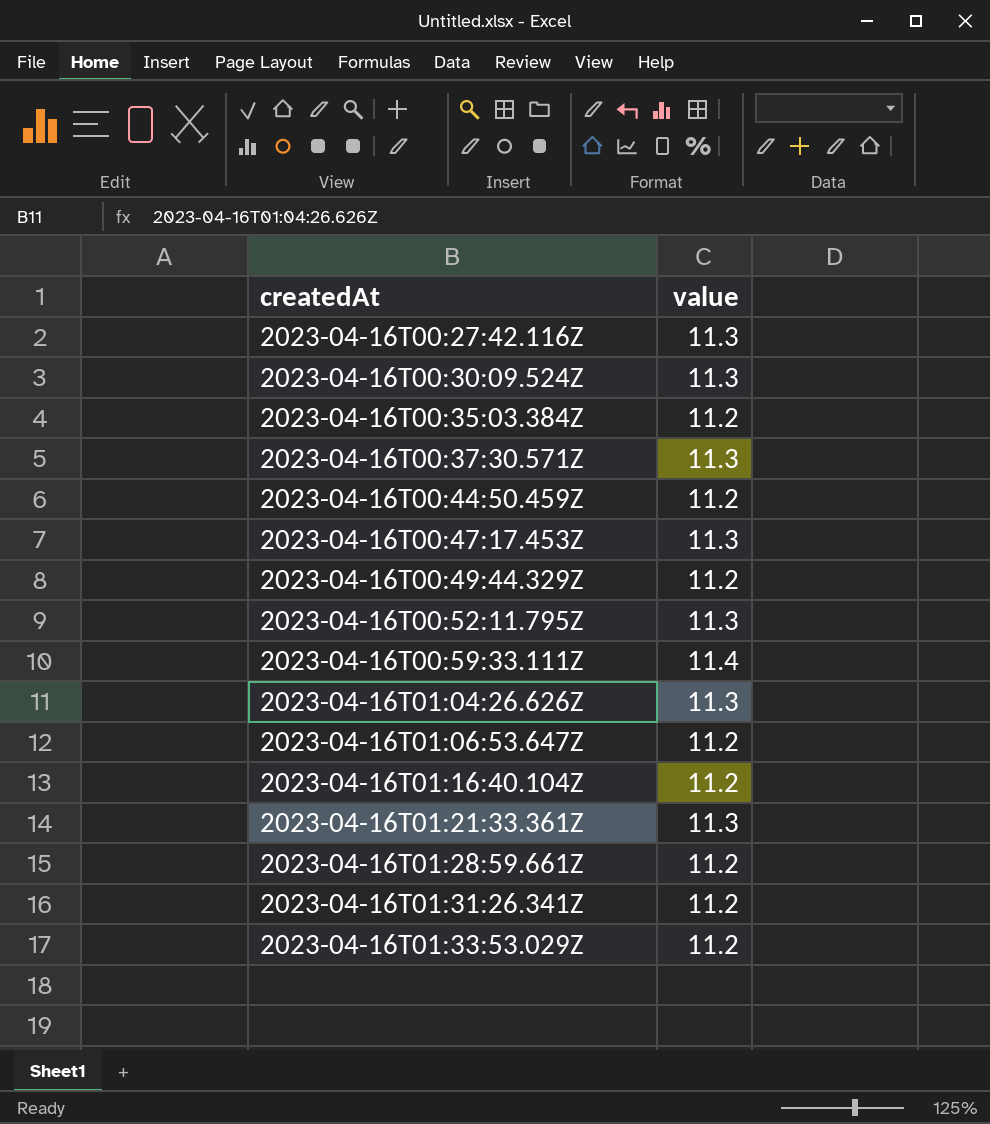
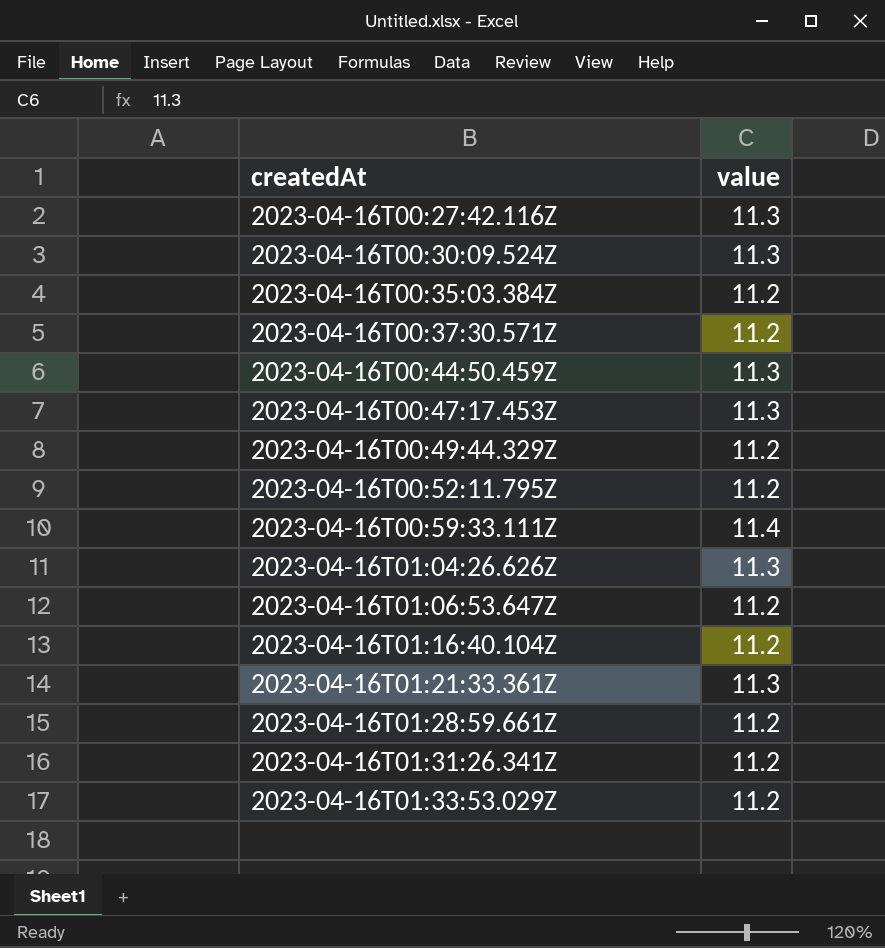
2023-04-16T00:37:30.571Z | value: 11.3 -> 11.2
2023-04-16T00:44:50.459Z | value: 11.2 -> 11.3
2023-04-16T00:52:11.795Z | value: 11.3 -> 11.2

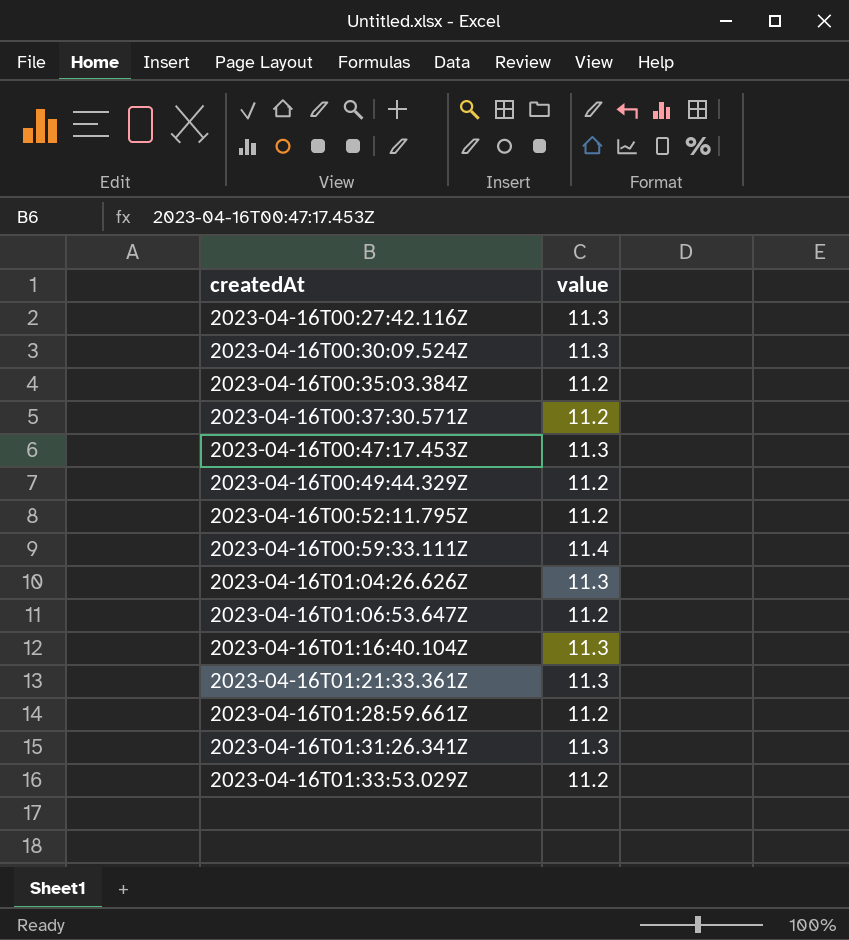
row 2023-04-16T00:44:50.459Z: 11.3 -> none
2023-04-16T01:16:40.104Z | value: 11.2 -> 11.3
2023-04-16T01:31:26.341Z | value: 11.2 -> 11.3

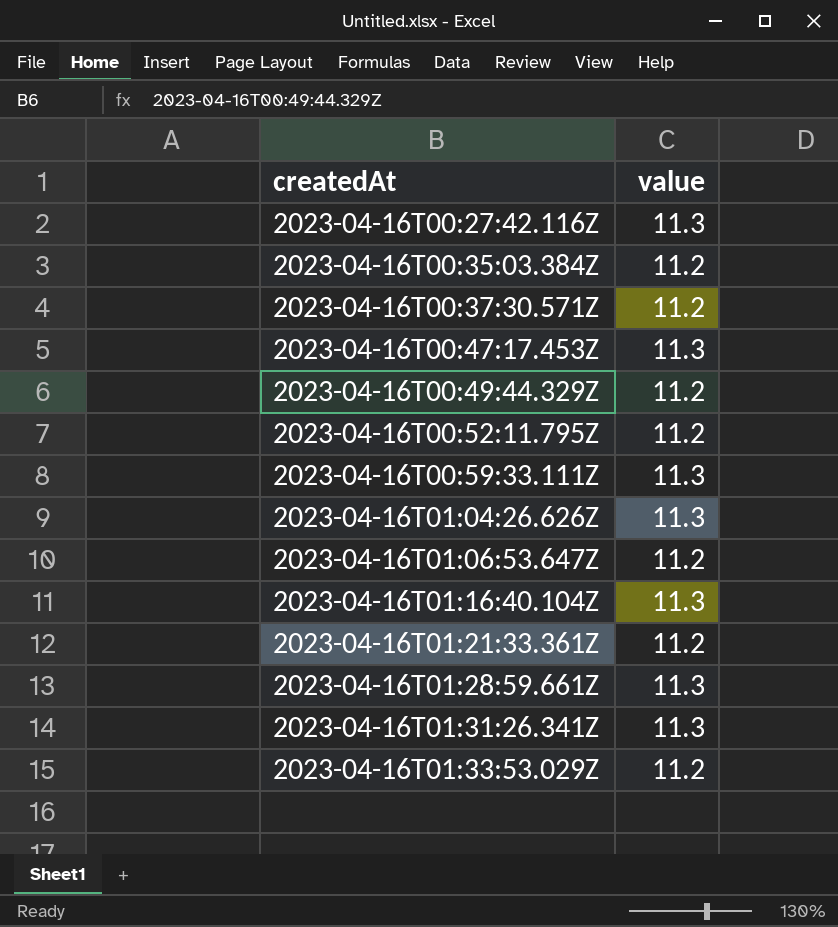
row 2023-04-16T00:30:09.524Z: 11.3 -> none
2023-04-16T00:59:33.111Z | value: 11.4 -> 11.3
2023-04-16T01:21:33.361Z | value: 11.3 -> 11.2
2023-04-16T01:28:59.661Z | value: 11.2 -> 11.3

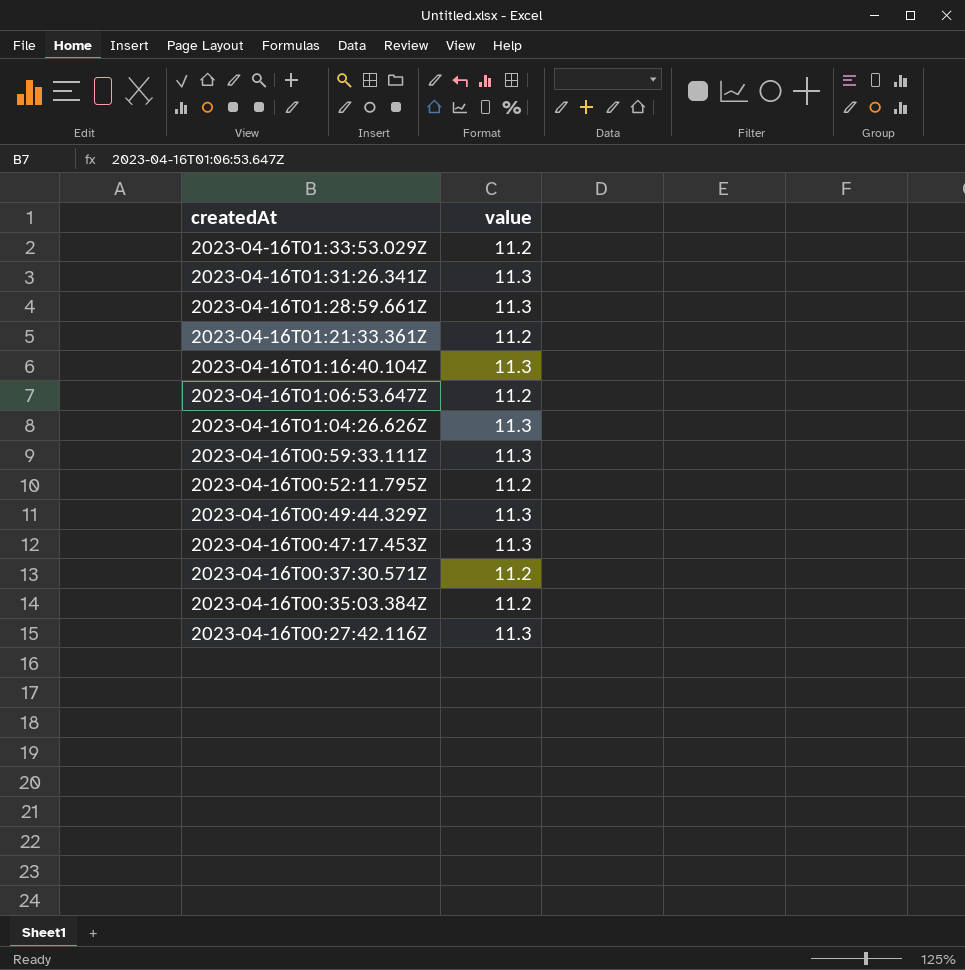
row order: createdAt ascending -> createdAt descending
2023-04-16T00:49:44.329Z | value: 11.2 -> 11.3

